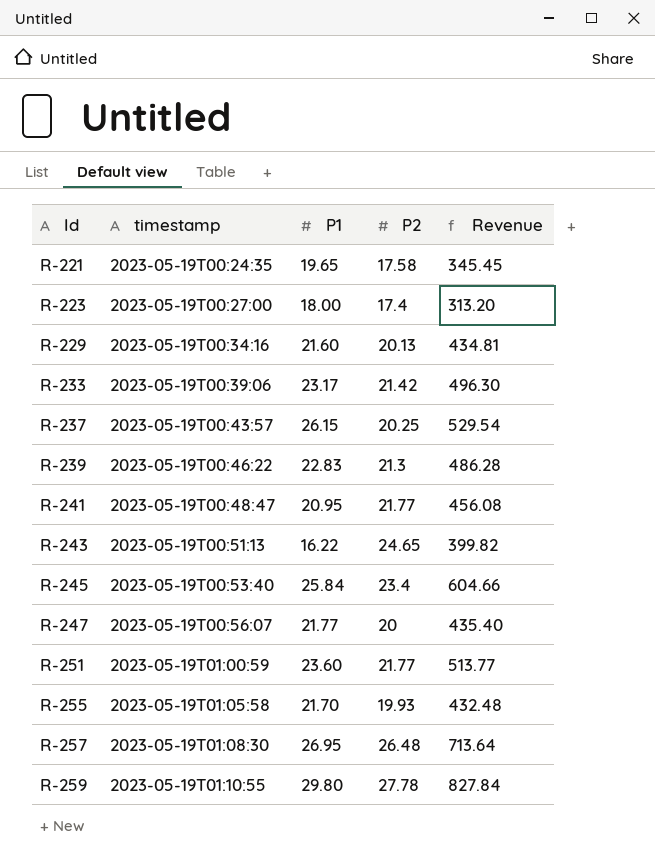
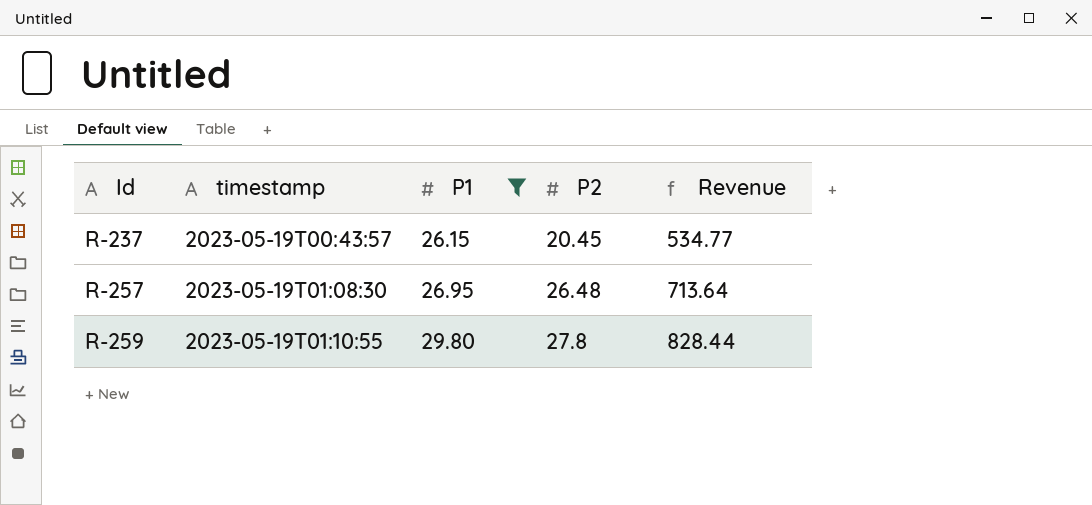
filter: none -> P1 >= 26.15
R-237 | P2: 20.25 -> 20.45
R-237 | Revenue: 529.54 -> 534.77
R-259 | P2: 27.78 -> 27.8
R-259 | Revenue: 827.84 -> 828.44

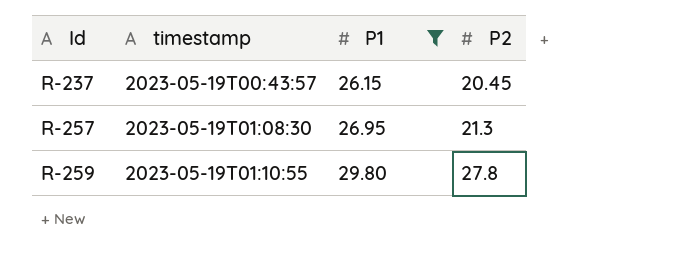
column Revenue | formula: [P1] * [P2] -> none
R-257 | P2: 26.48 -> 21.3

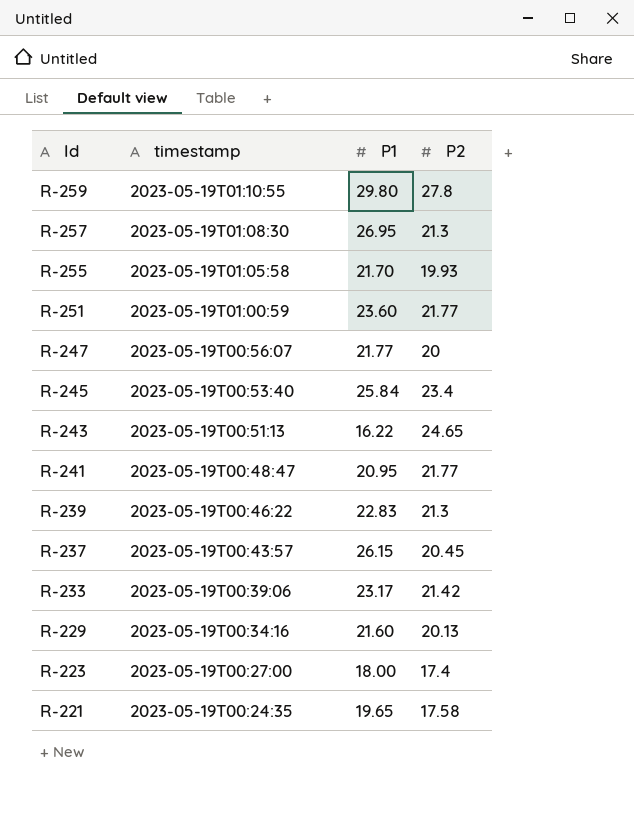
filter: P1 >= 26.15 -> none
row order: Id ascending -> Id descending

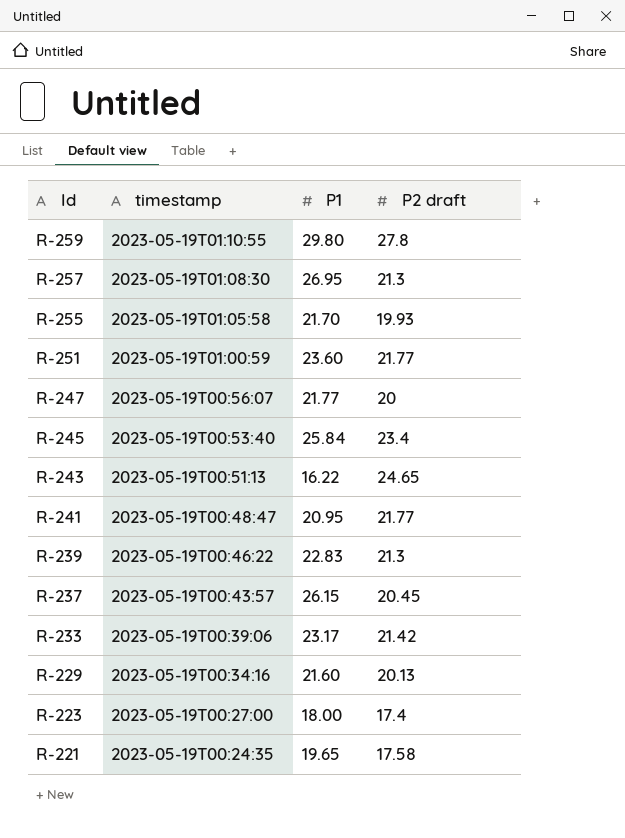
column name: P2 -> P2 draft

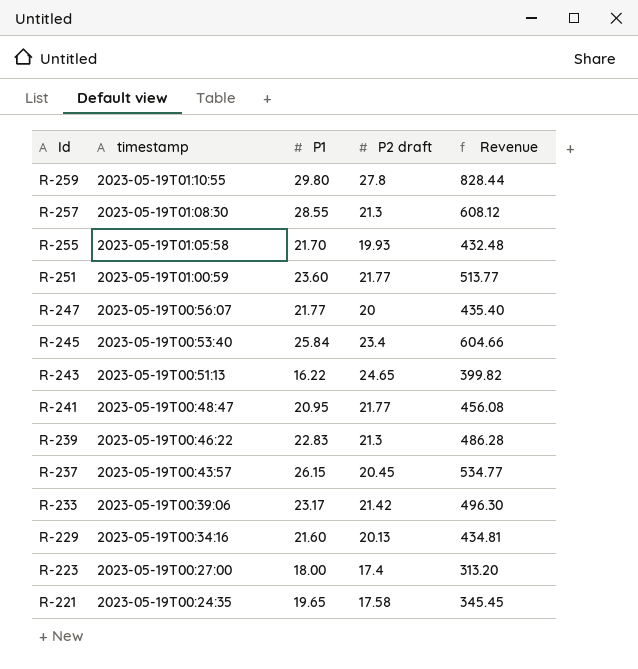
column Revenue | formula: none -> [P1] * [P2 draft]
R-257 | P1: 26.95 -> 28.55

